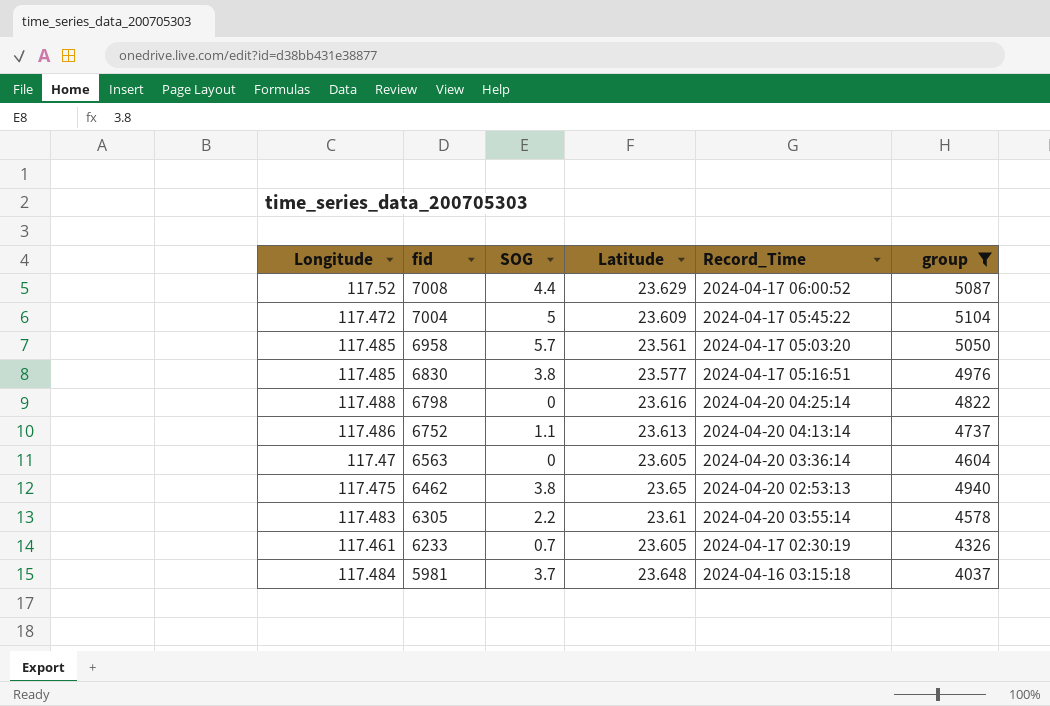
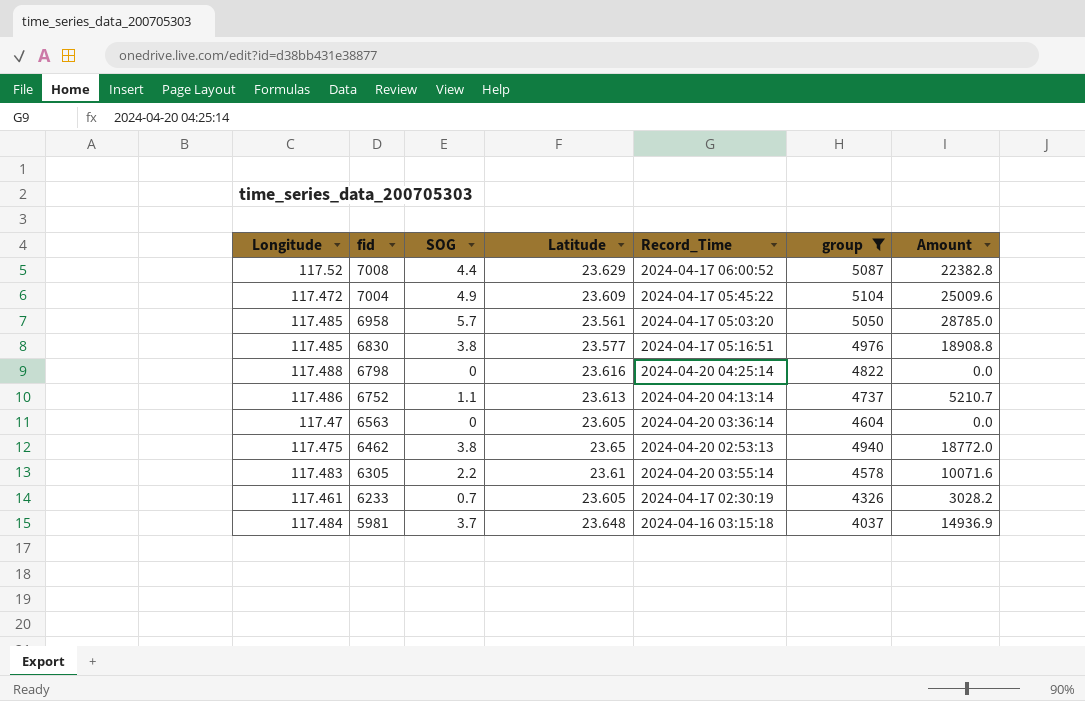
column Amount | formula: none -> [SOG] * [group]
7004 | SOG: 5 -> 4.9

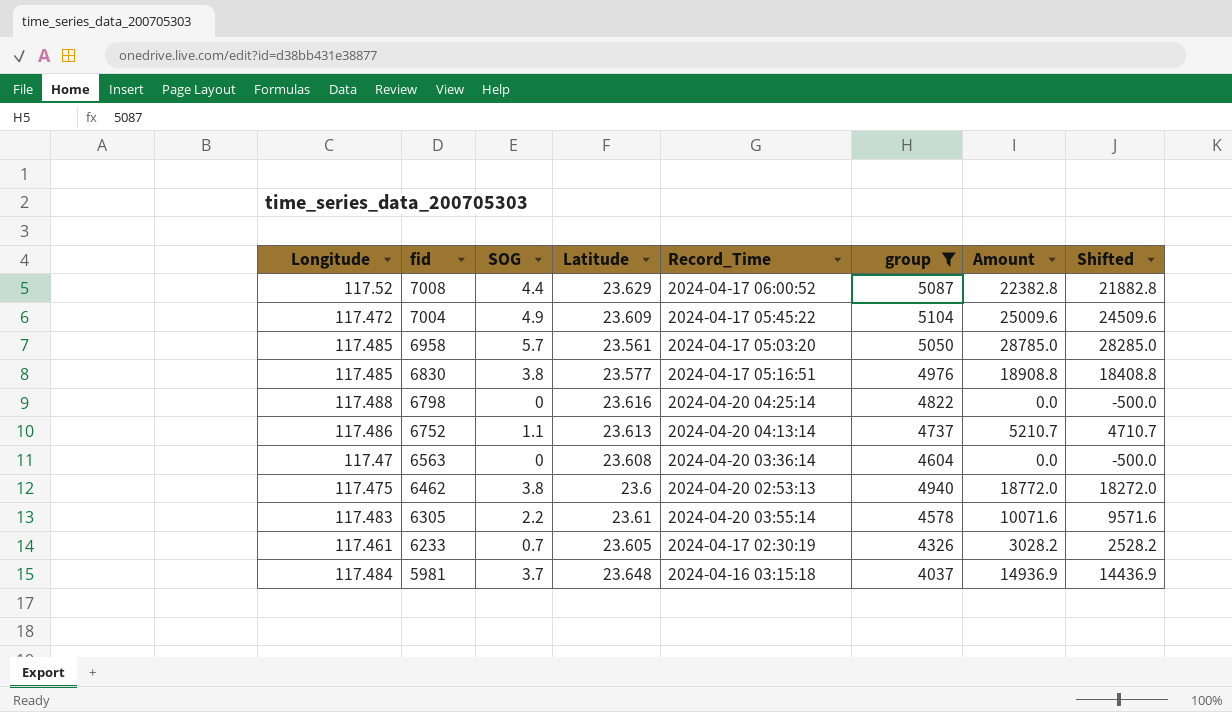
column Shifted | formula: none -> [Amount] - 500
6563 | Latitude: 23.605 -> 23.608
6462 | Latitude: 23.65 -> 23.6

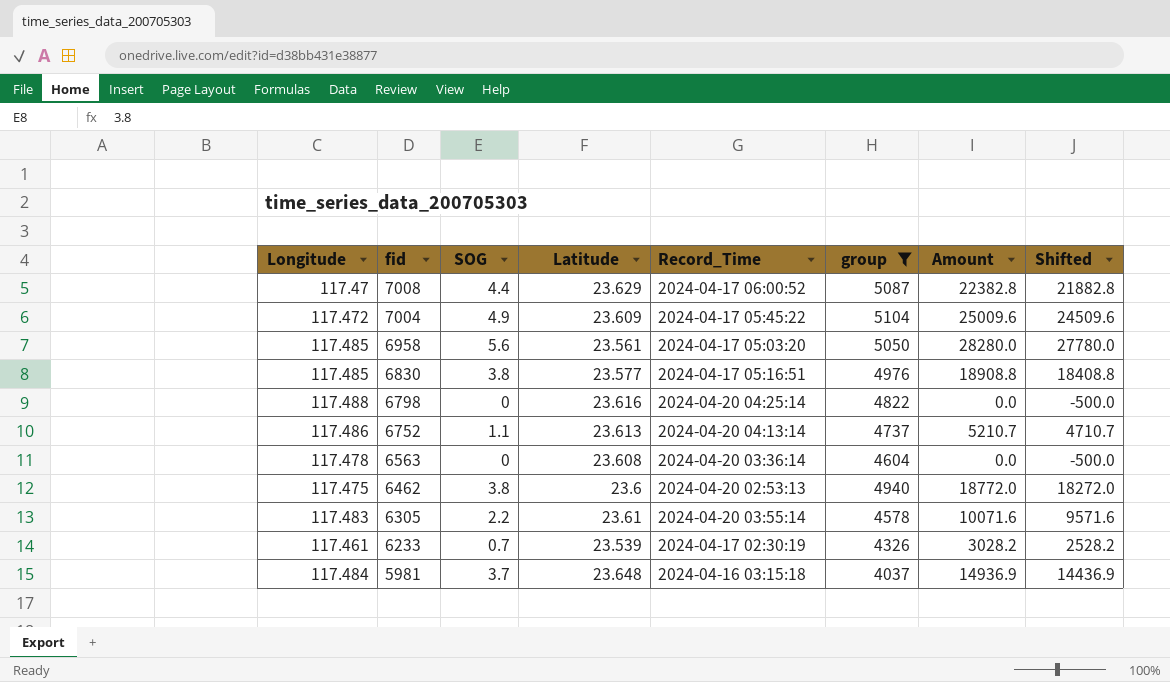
7008 | Longitude: 117.52 -> 117.47
6958 | SOG: 5.7 -> 5.6
6958 | Amount: 28785.0 -> 28280.0
6958 | Shifted: 28285.0 -> 27780.0
6563 | Longitude: 117.47 -> 117.478
6233 | Latitude: 23.605 -> 23.539

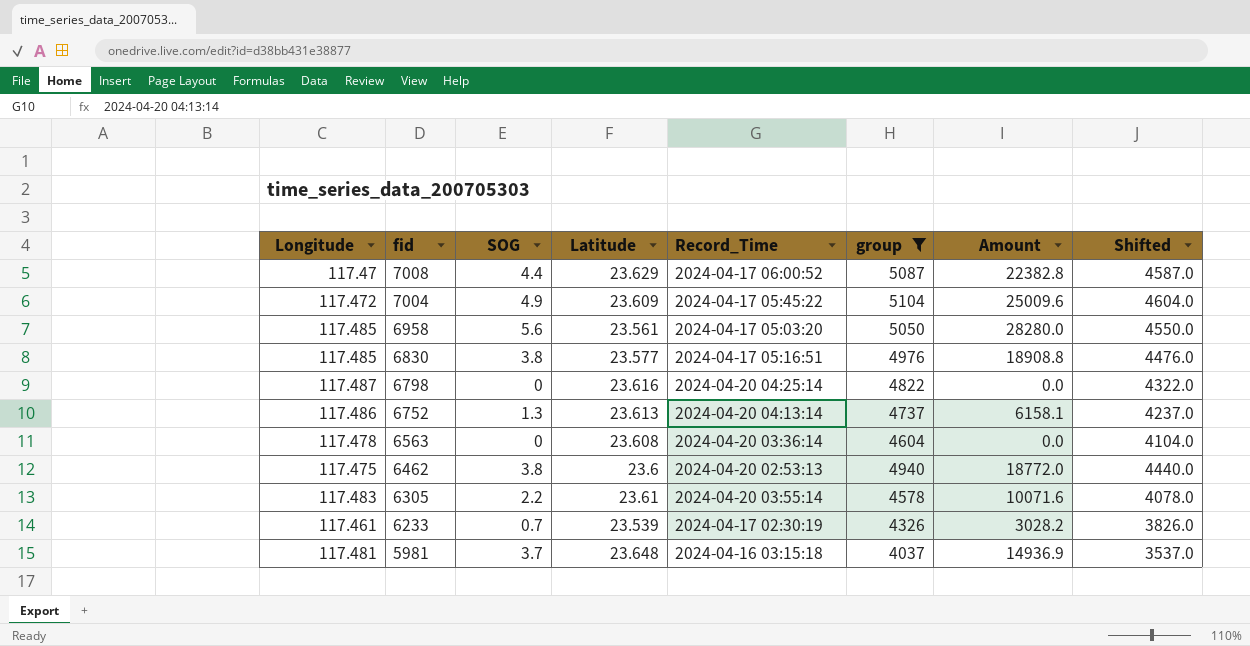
column Shifted | formula: [Amount] - 500 -> [group] - 500
6798 | Longitude: 117.488 -> 117.487
6752 | SOG: 1.1 -> 1.3
6752 | Amount: 5210.7 -> 6158.1
5981 | Longitude: 117.484 -> 117.481

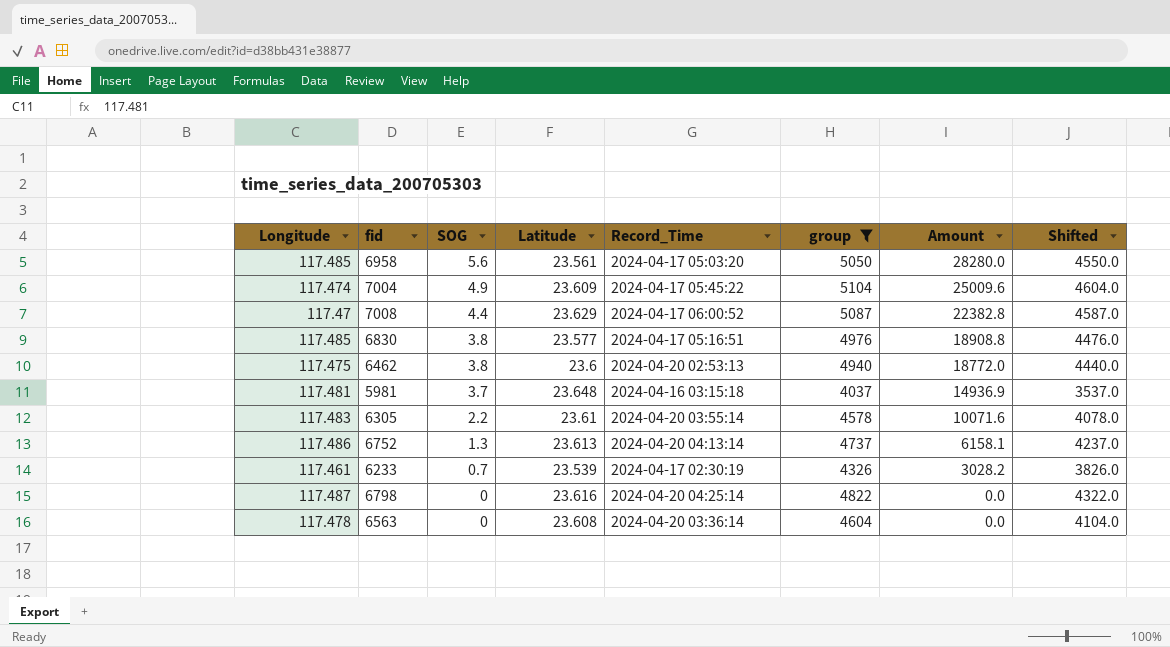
row order: fid descending -> SOG descending
7004 | Longitude: 117.472 -> 117.474

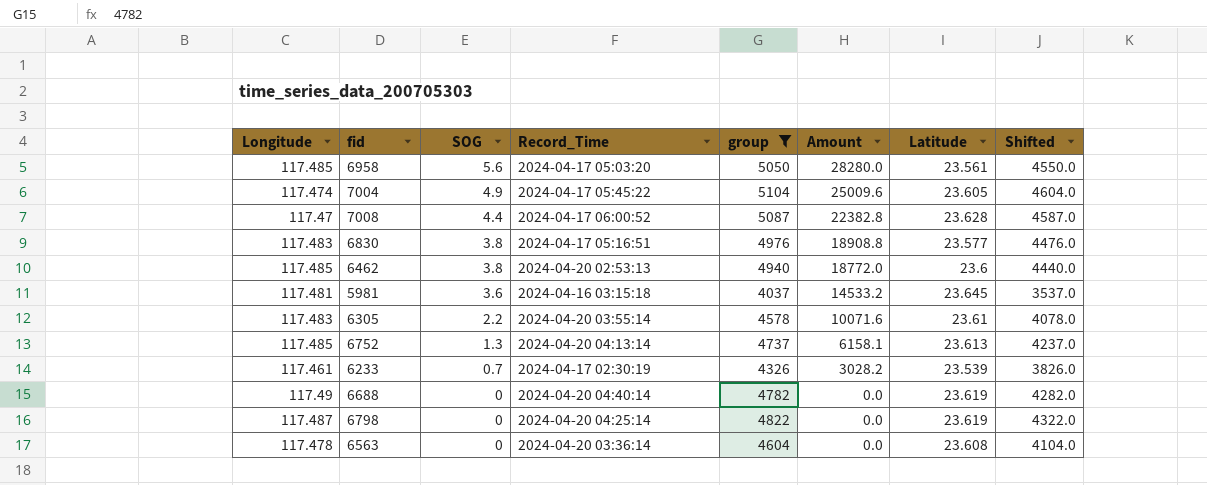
column Latitude | position: 4 -> 7
7004 | Latitude: 23.609 -> 23.605
7008 | Latitude: 23.629 -> 23.628
6830 | Longitude: 117.485 -> 117.483
6462 | Longitude: 117.475 -> 117.485
5981 | SOG: 3.7 -> 3.6
5981 | Amount: 14936.9 -> 14533.2
5981 | Latitude: 23.648 -> 23.645
6752 | Longitude: 117.486 -> 117.485
row 6688: none -> 117.49 | 0 | 2024-04-20 04:40:14 | 4782 | 0.0 | 23.619 | 4282.0
6798 | Latitude: 23.616 -> 23.619

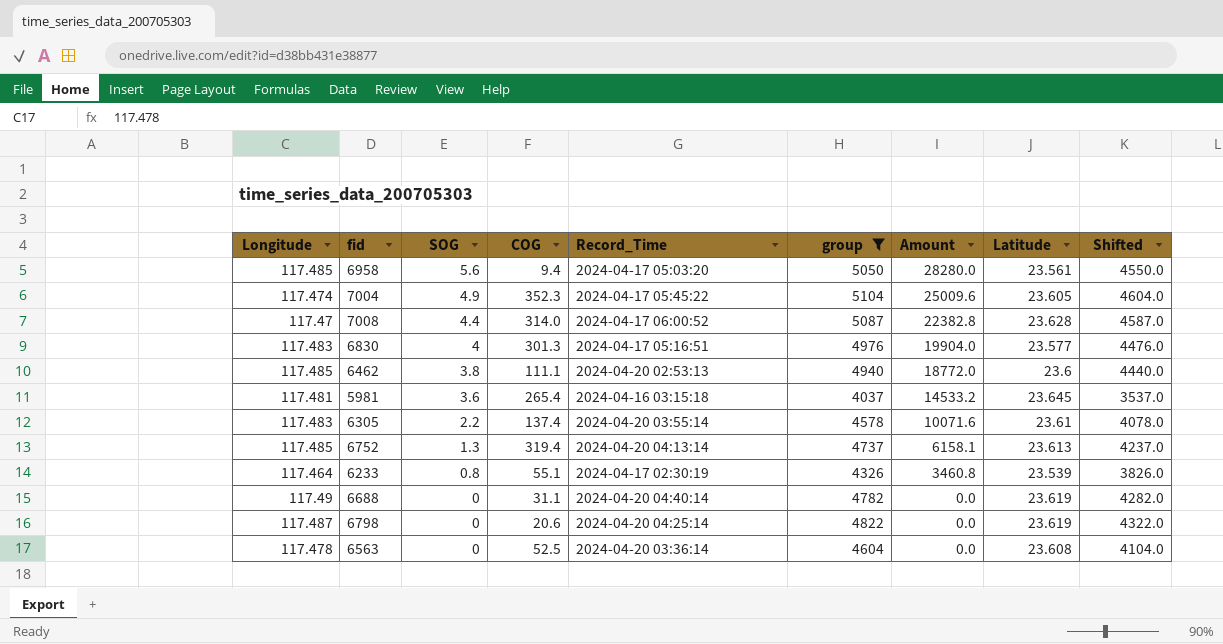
column COG | position: none -> 4
6830 | SOG: 3.8 -> 4
6830 | Amount: 18908.8 -> 19904.0
6233 | Longitude: 117.461 -> 117.464
6233 | SOG: 0.7 -> 0.8
6233 | Amount: 3028.2 -> 3460.8

